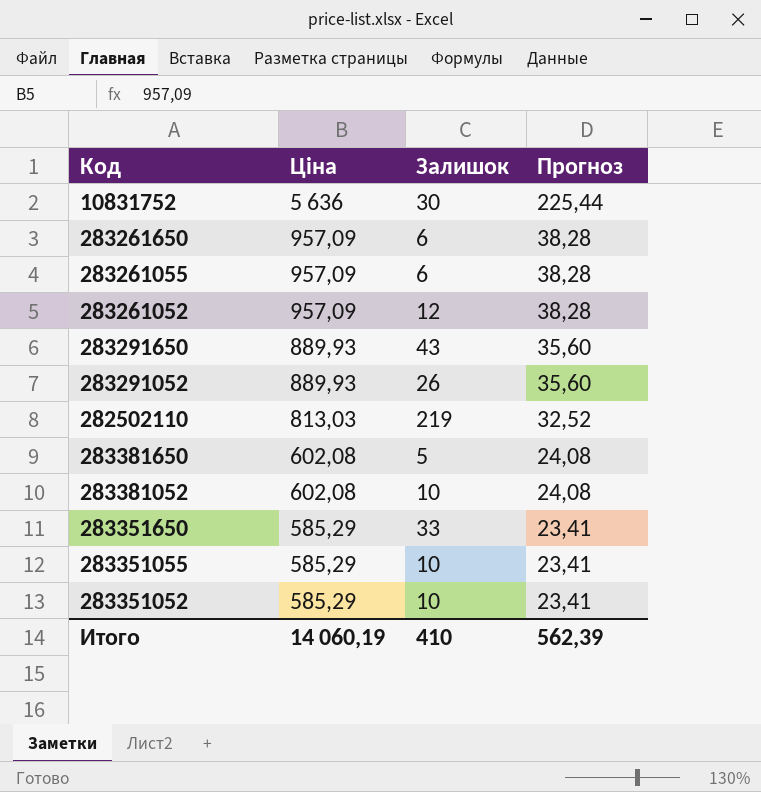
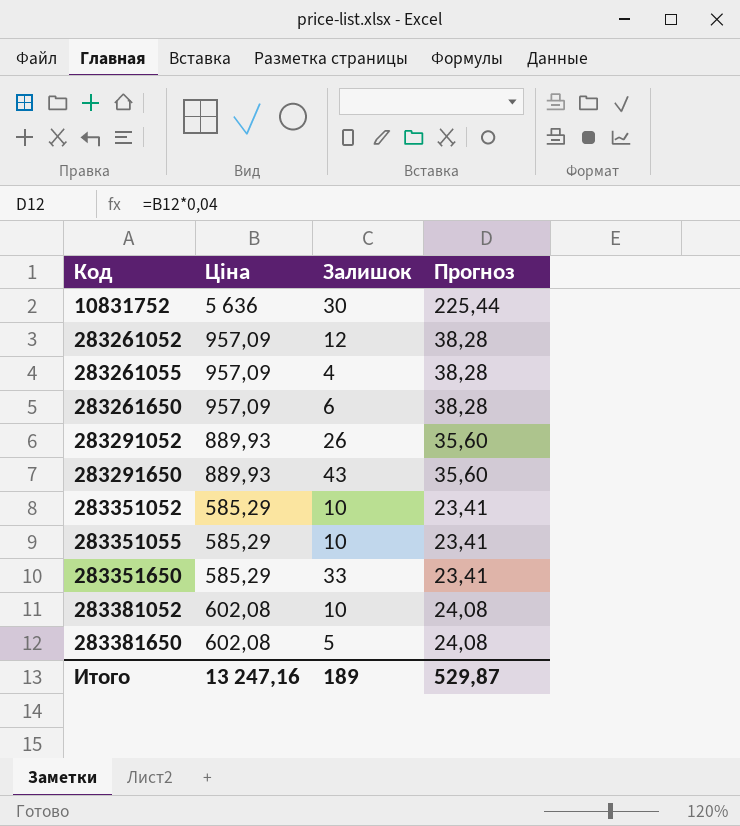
row order: Ціна descending -> Код ascending
row 282502110: 813,03 | 219 | 32,52 -> none
283261055 | Залишок: 6 -> 4
Итого | Ціна: 14 060,19 -> 13 247,16
Итого | Залишок: 410 -> 189
Итого | Прогноз: 562,39 -> 529,87

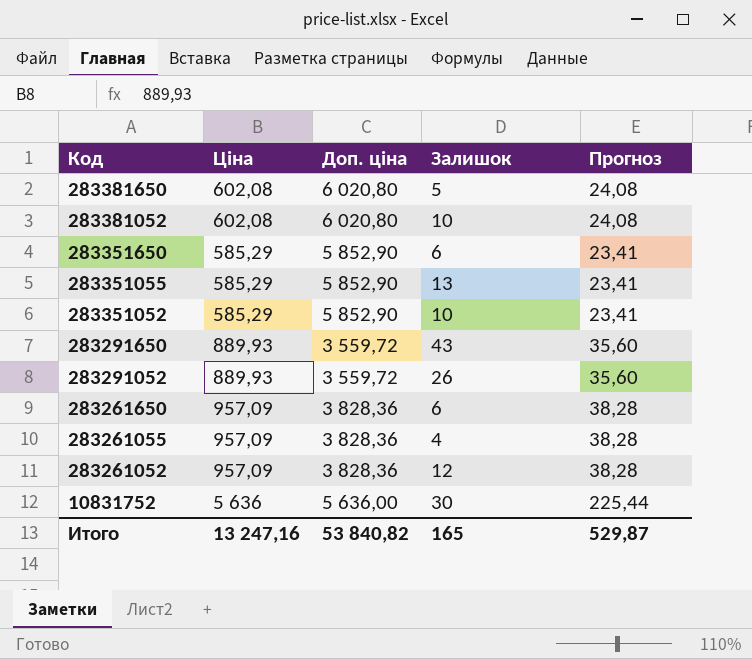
row order: Код ascending -> Код descending
column Доп. ціна | position: none -> 3
283351650 | Залишок: 33 -> 6
283351055 | Залишок: 10 -> 13
Итого | Залишок: 189 -> 165

